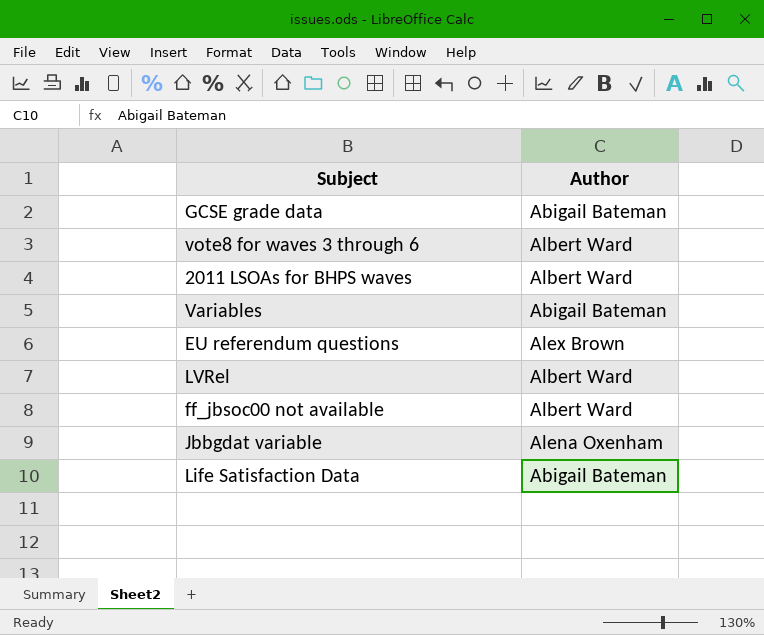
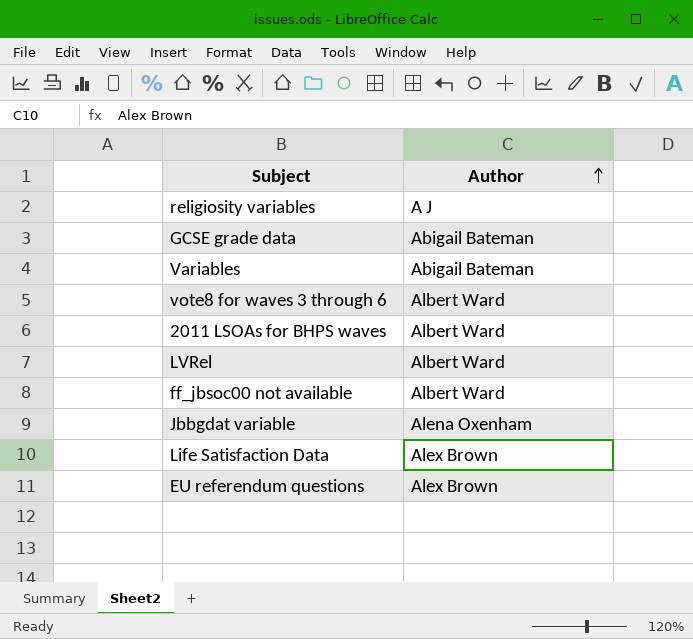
row order: none -> Author ascending
row religiosity variables: none -> A J
Life Satisfaction Data | Author: Abigail Bateman -> Alex Brown

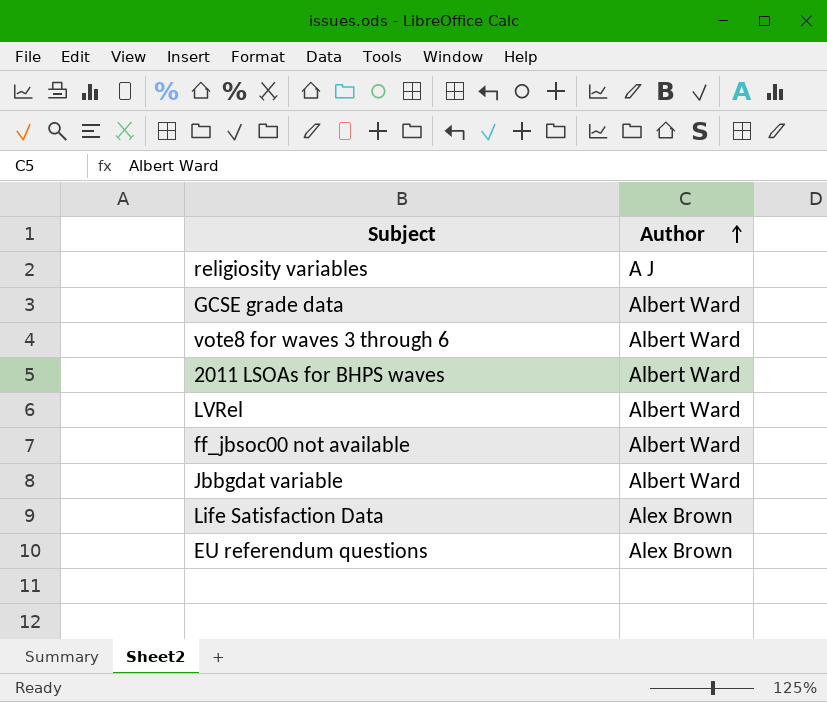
row Variables: Abigail Bateman -> none
GCSE grade data | Author: Abigail Bateman -> Albert Ward
Jbbgdat variable | Author: Alena Oxenham -> Albert Ward

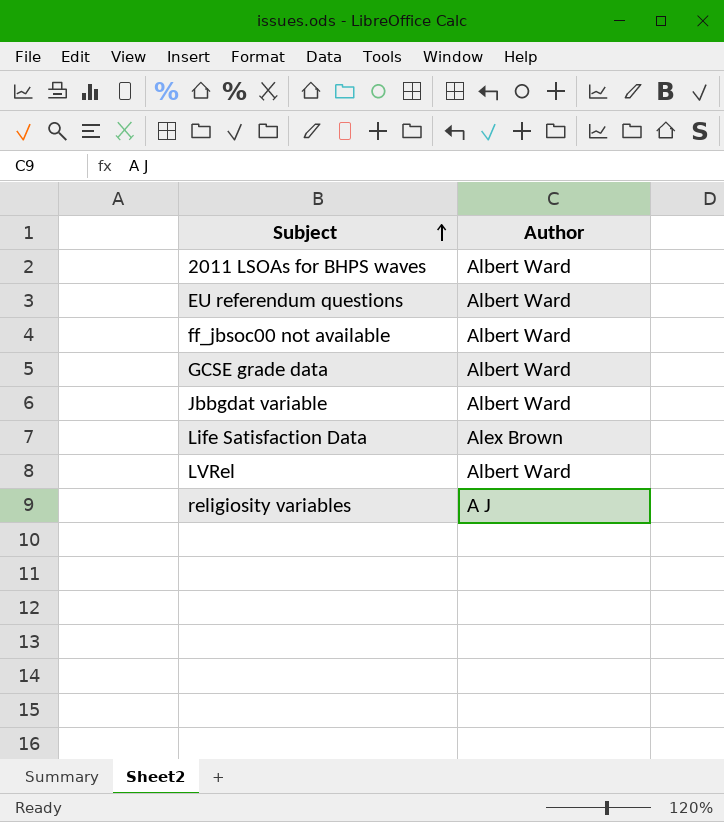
row order: Author ascending -> Subject ascending
row vote8 for waves 3 through 6: Albert Ward -> none
EU referendum questions | Author: Alex Brown -> Albert Ward

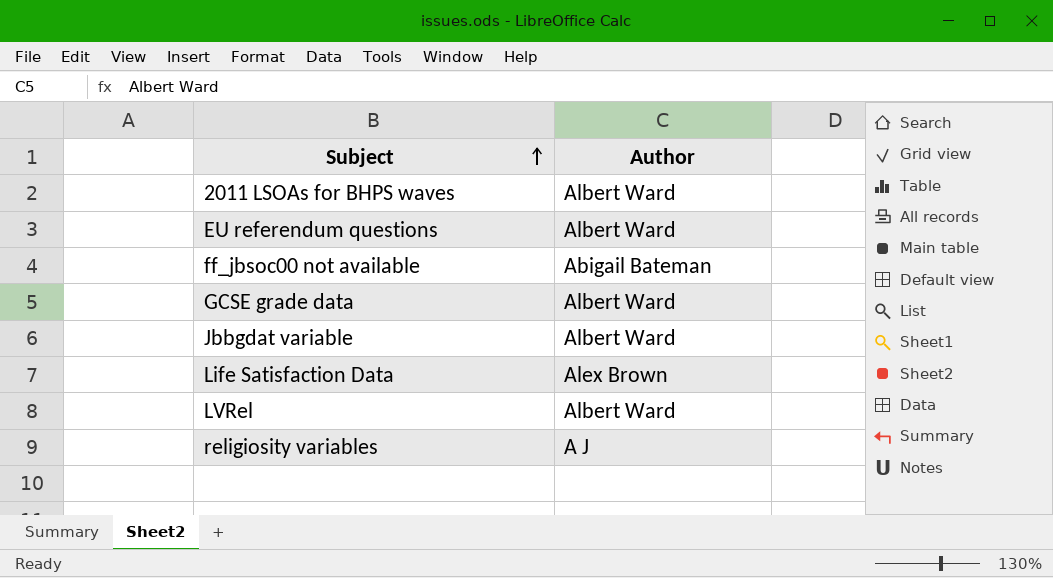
ff_jbsoc00 not available | Author: Albert Ward -> Abigail Bateman

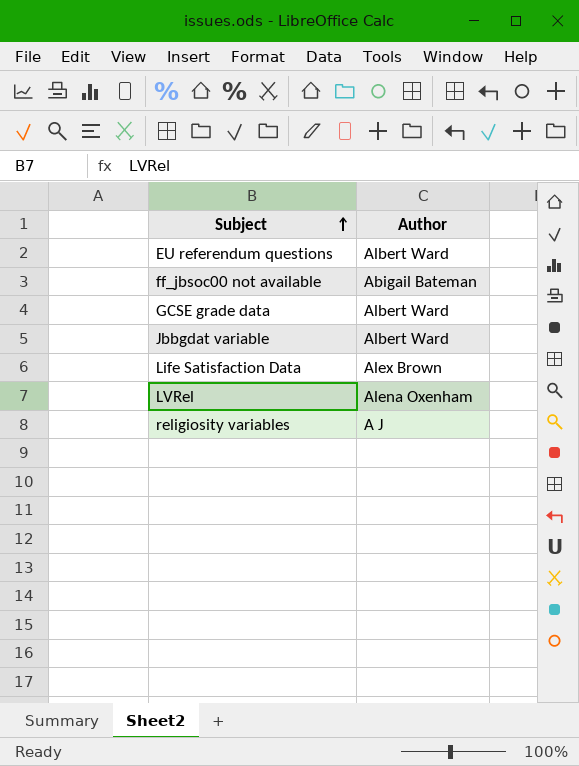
row 2011 LSOAs for BHPS waves: Albert Ward -> none
LVRel | Author: Albert Ward -> Alena Oxenham

